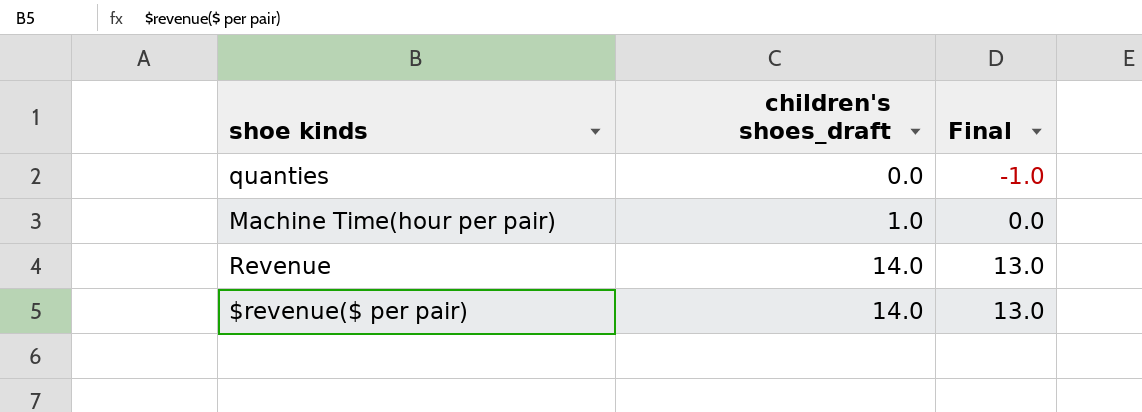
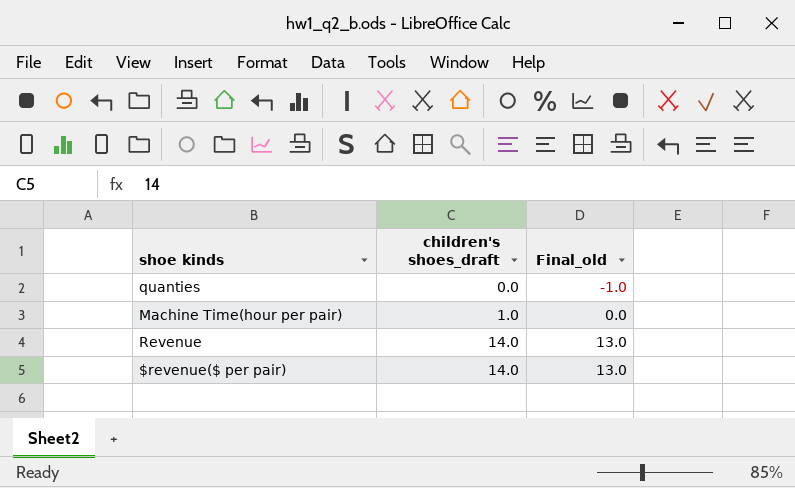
column name: Final -> Final_old

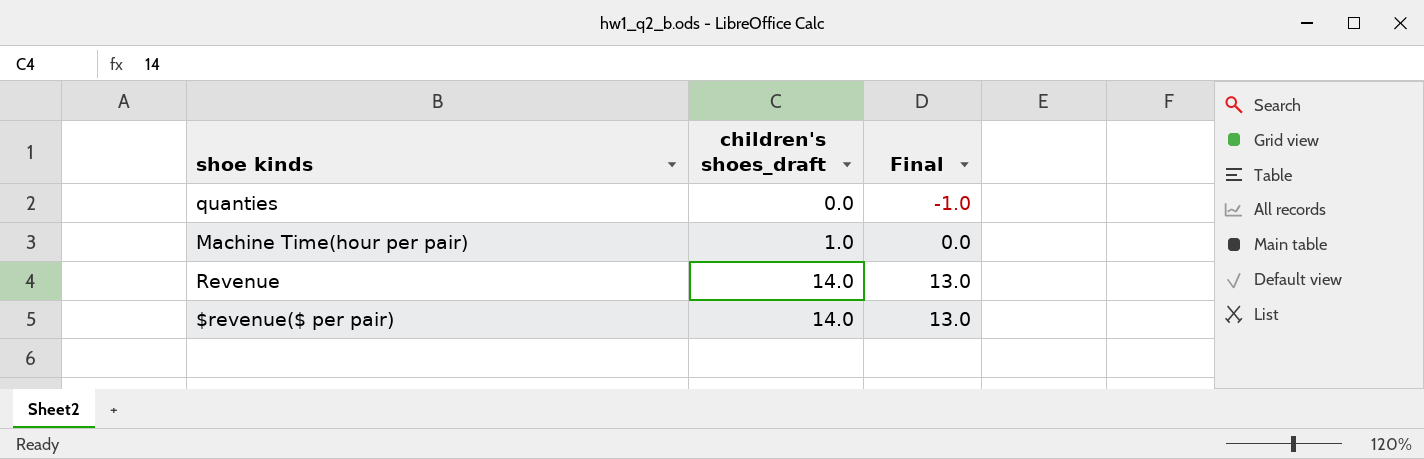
column name: Final_old -> Final

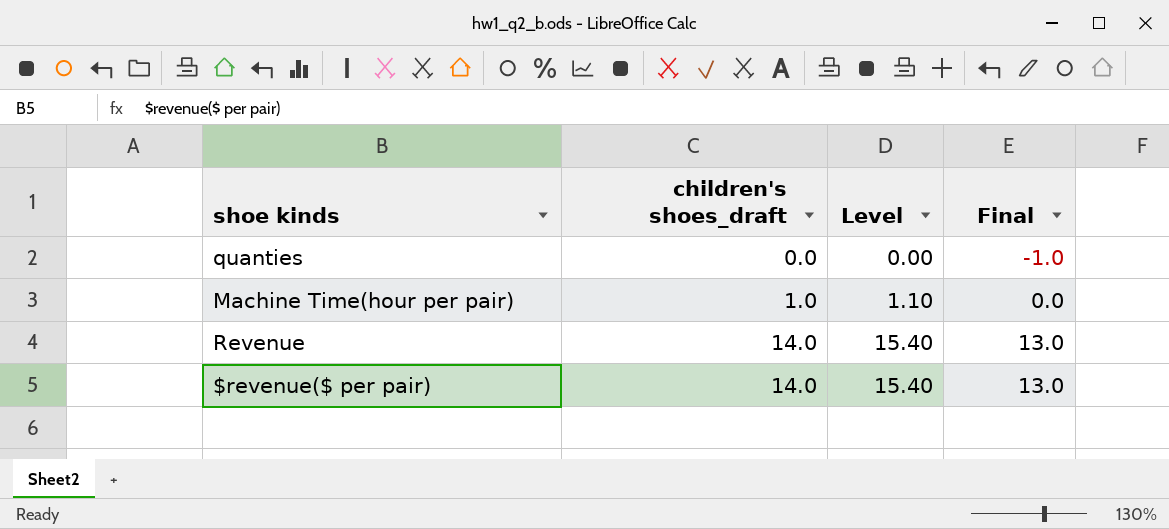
column Level | formula: none -> [children's shoes_draft] * 1.1

